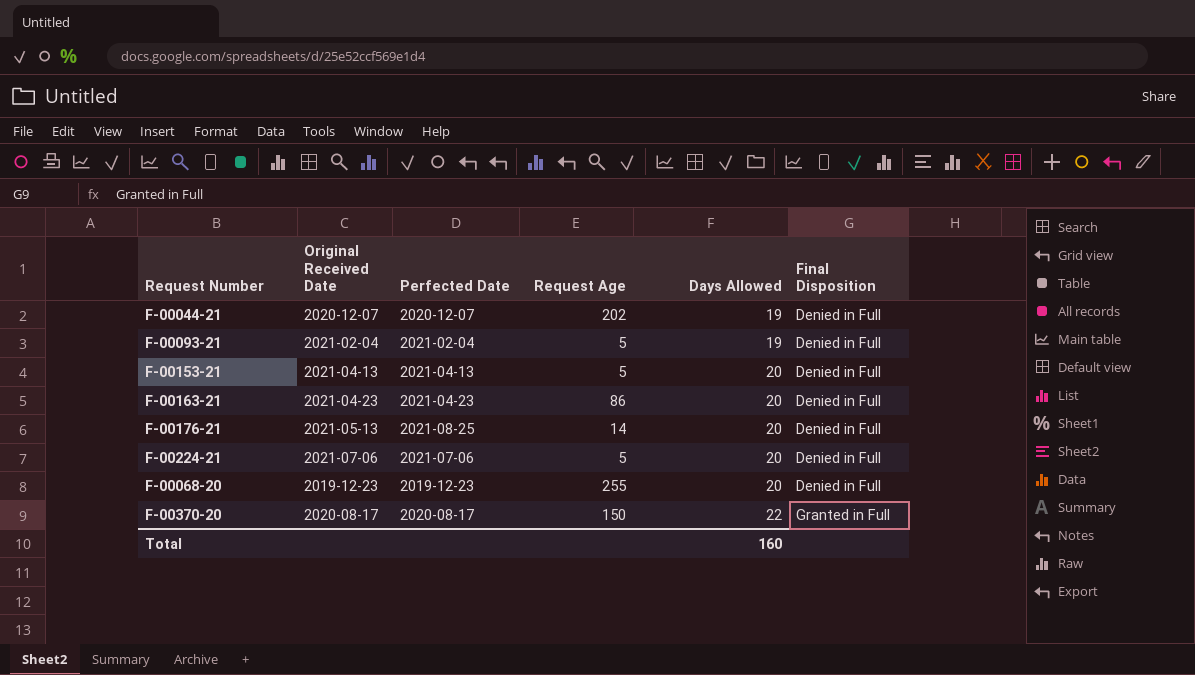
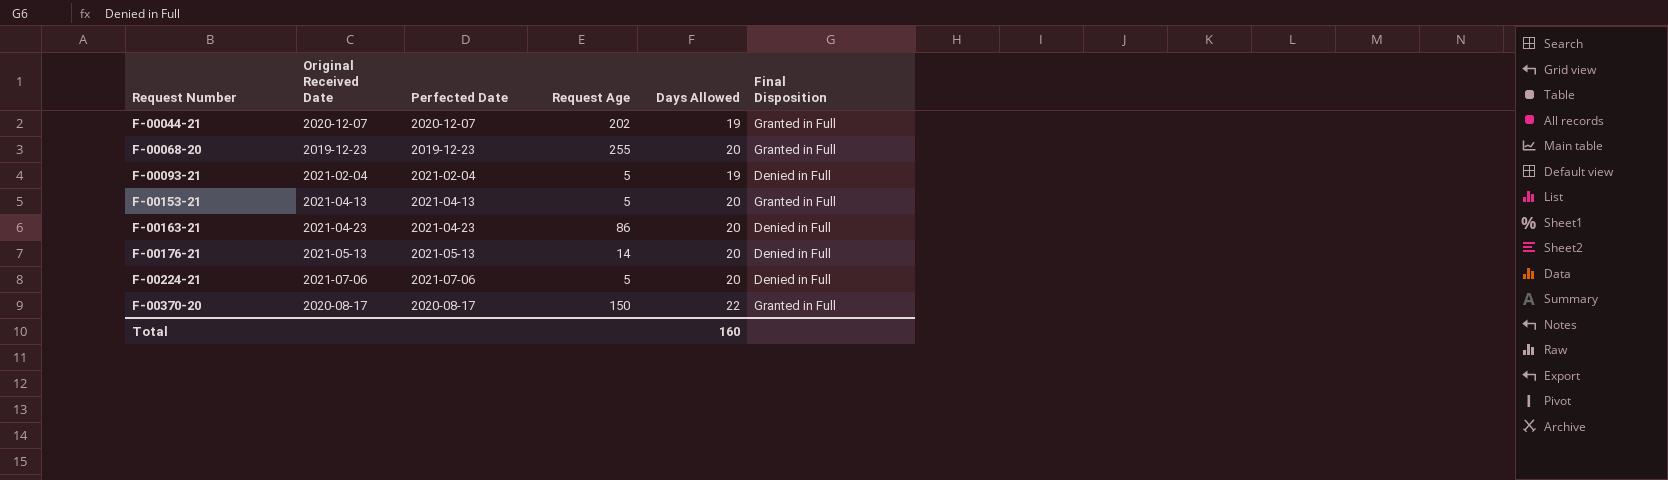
row order: Days Allowed ascending -> Request Number ascending
F-00044-21 | Final Disposition: Denied in Full -> Granted in Full
F-00068-20 | Final Disposition: Denied in Full -> Granted in Full
F-00153-21 | Final Disposition: Denied in Full -> Granted in Full
F-00176-21 | Perfected Date: 2021-08-25 -> 2021-05-13

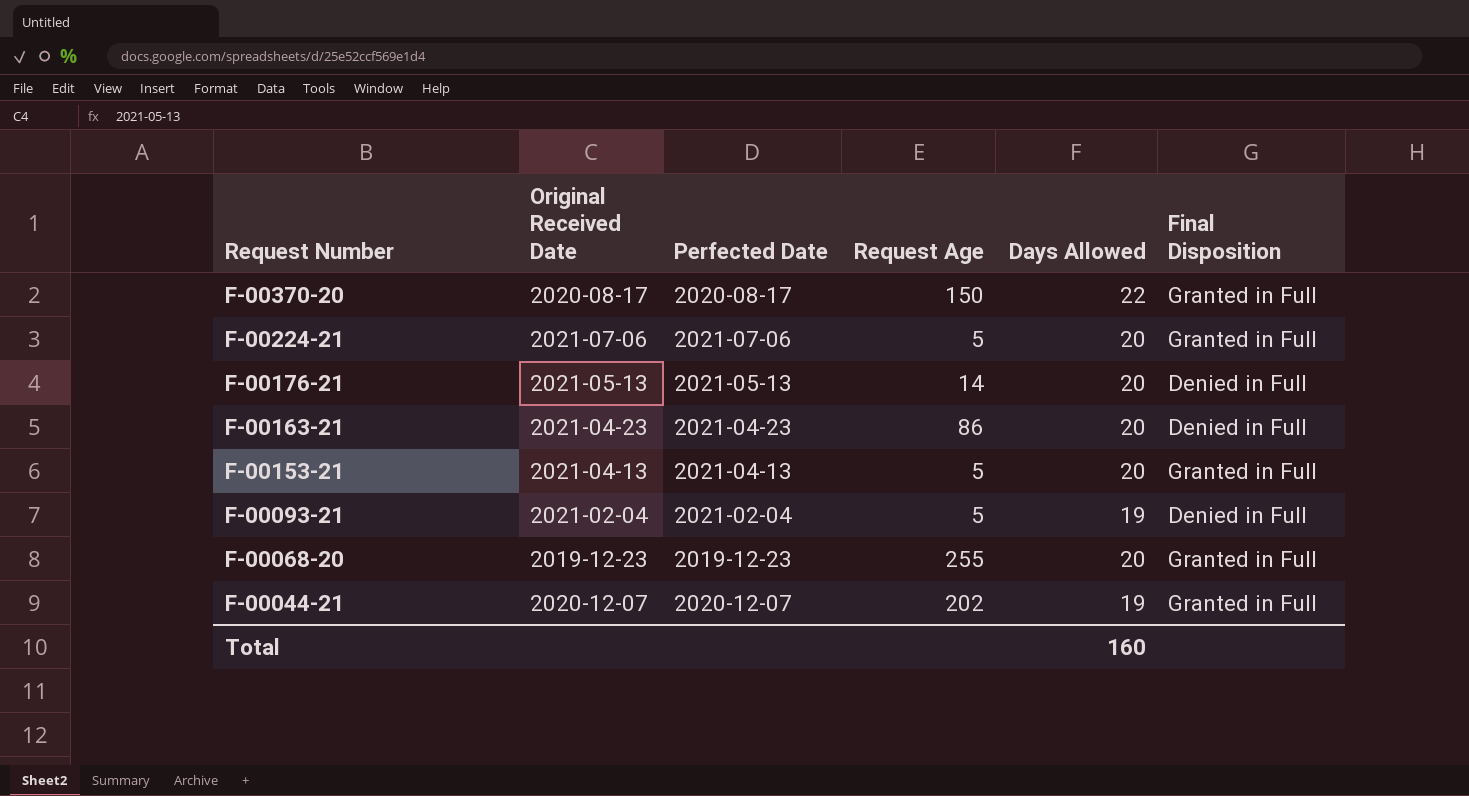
row order: Request Number ascending -> Request Number descending
F-00224-21 | Final Disposition: Denied in Full -> Granted in Full

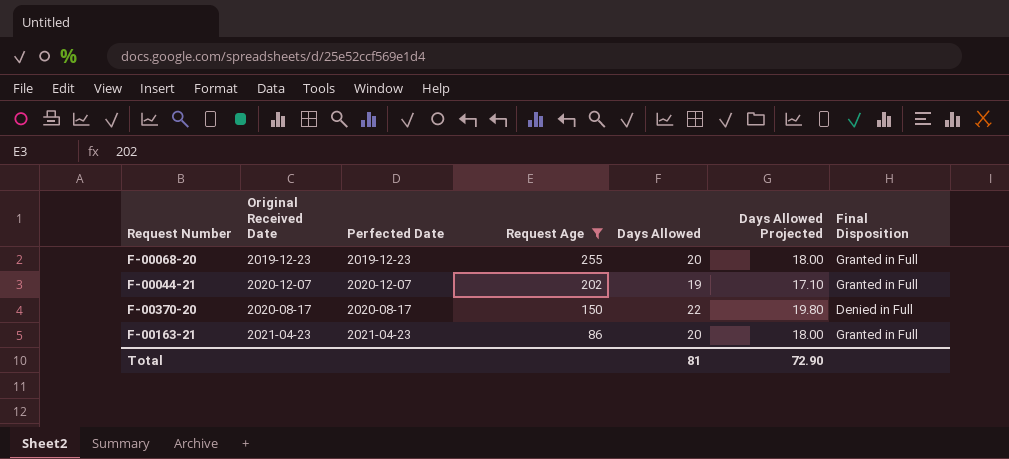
filter: none -> Request Age >= 86
row order: Request Number descending -> Request Age descending
column Days Allowed Projected | formula: none -> [Days Allowed] * 0.9
F-00370-20 | Final Disposition: Granted in Full -> Denied in Full
F-00163-21 | Final Disposition: Denied in Full -> Granted in Full
Total | Days Allowed: 160 -> 81

